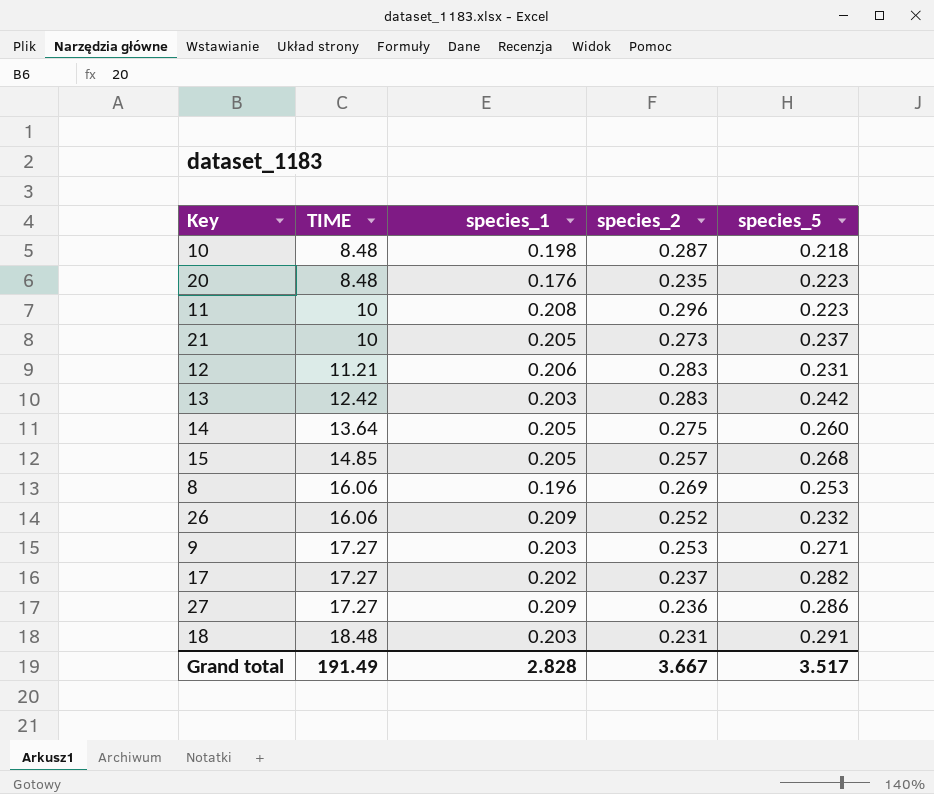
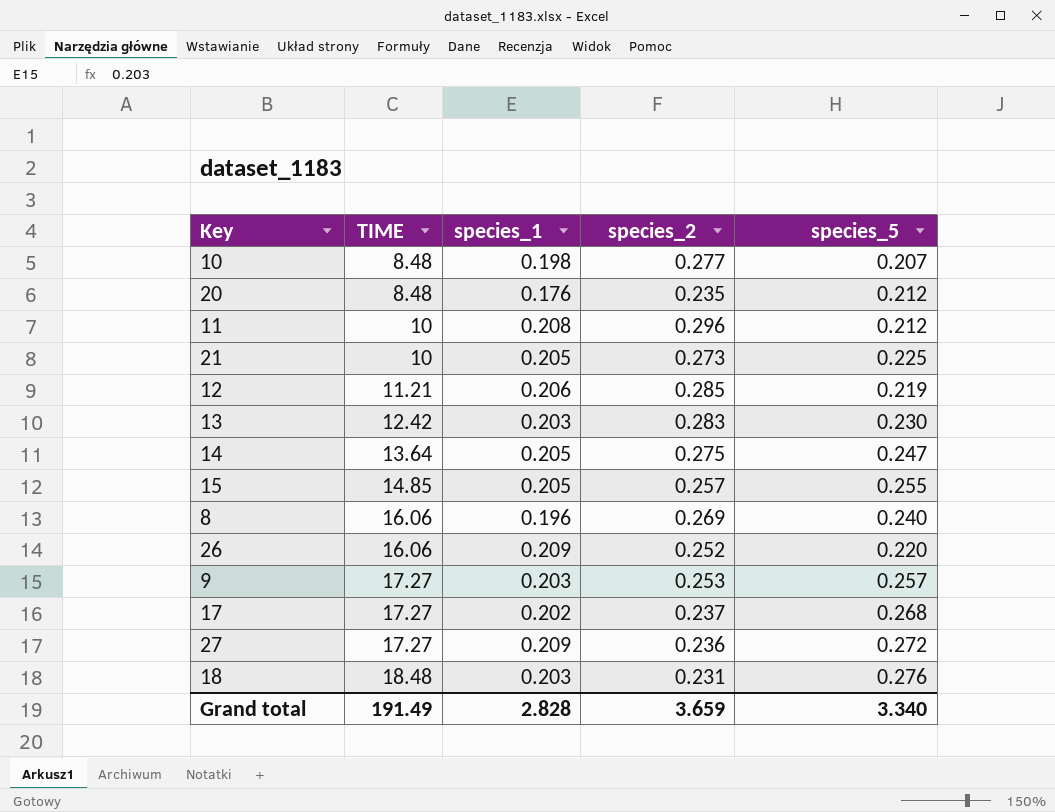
10 | species_2: 0.287 -> 0.277
10 | species_5: 0.218 -> 0.207
20 | species_5: 0.223 -> 0.212
11 | species_5: 0.223 -> 0.212
21 | species_5: 0.237 -> 0.225
12 | species_2: 0.283 -> 0.285
12 | species_5: 0.231 -> 0.219
13 | species_5: 0.242 -> 0.230
14 | species_5: 0.260 -> 0.247
15 | species_5: 0.268 -> 0.255
8 | species_5: 0.253 -> 0.240
26 | species_5: 0.232 -> 0.220
9 | species_5: 0.271 -> 0.257
17 | species_5: 0.282 -> 0.268
27 | species_5: 0.286 -> 0.272
18 | species_5: 0.291 -> 0.276
Grand total | species_2: 3.667 -> 3.659
Grand total | species_5: 3.517 -> 3.340

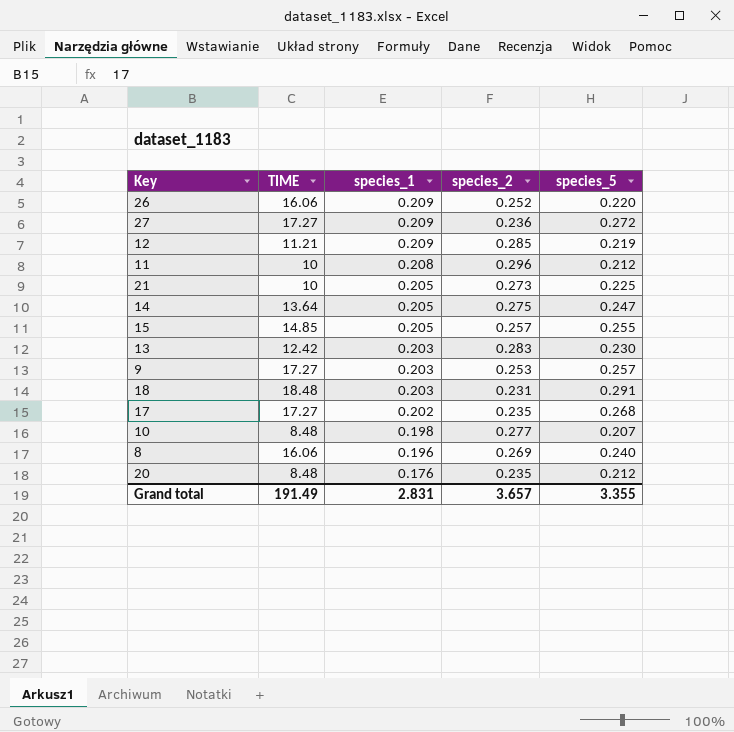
row order: TIME ascending -> species_1 descending
12 | species_1: 0.206 -> 0.209
18 | species_5: 0.276 -> 0.291
17 | species_2: 0.237 -> 0.235
Grand total | species_1: 2.828 -> 2.831
Grand total | species_2: 3.659 -> 3.657
Grand total | species_5: 3.340 -> 3.355

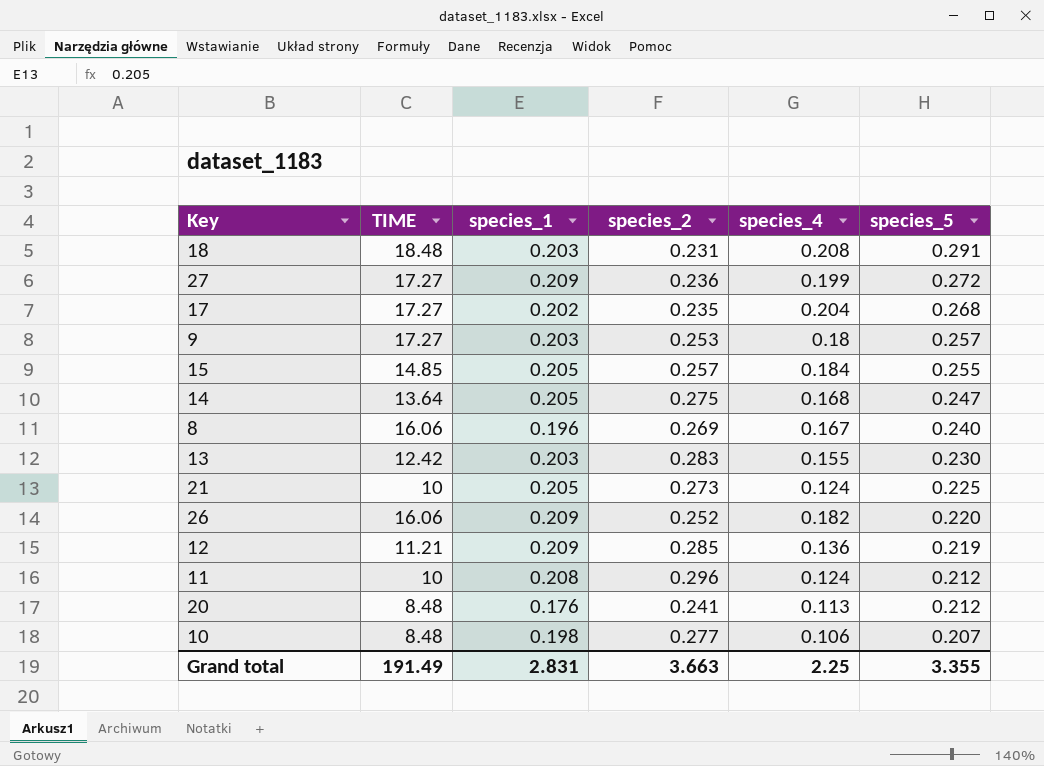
row order: species_1 descending -> species_5 descending
column species_4 | position: none -> 5
20 | species_2: 0.235 -> 0.241
Grand total | species_2: 3.657 -> 3.663

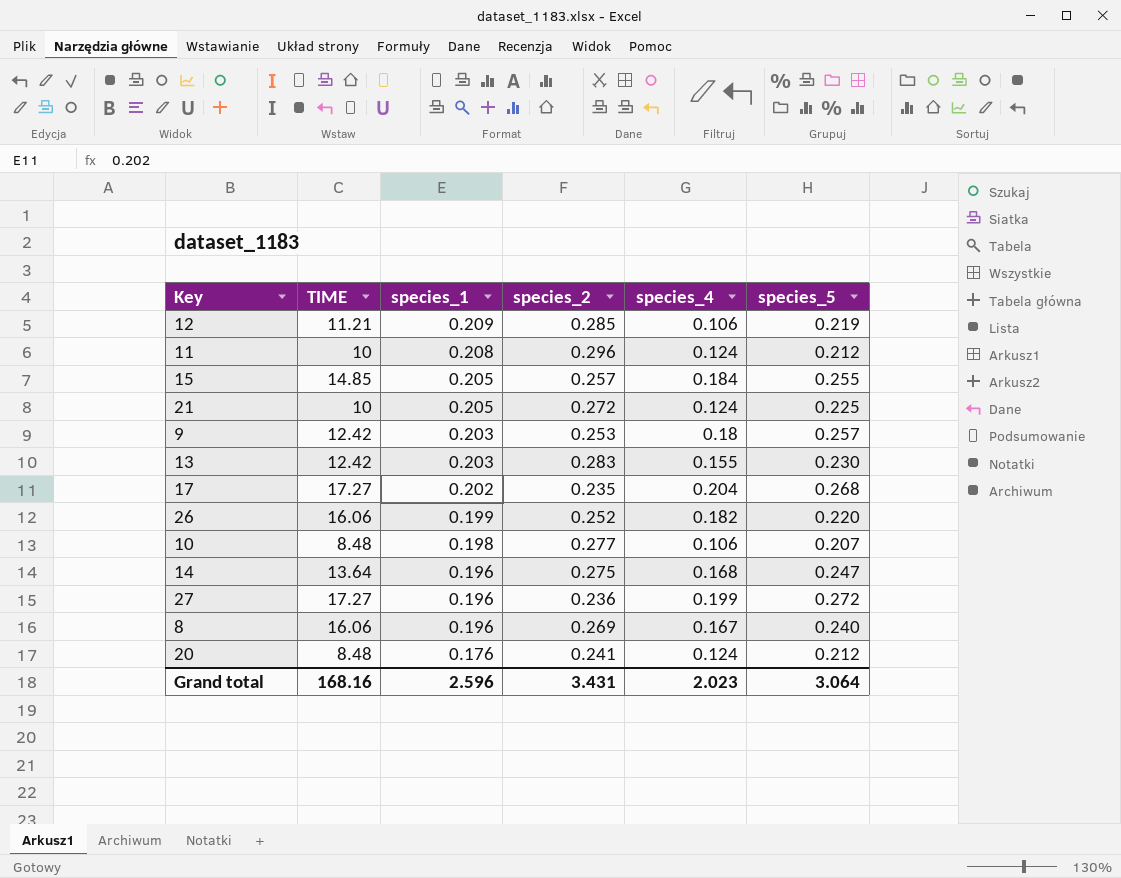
row order: species_5 descending -> species_1 descending
row 18: 18.48 | 0.203 | 0.231 | 0.208 | 0.291 -> none
12 | species_4: 0.136 -> 0.106
21 | species_2: 0.273 -> 0.272
9 | TIME: 17.27 -> 12.42
26 | species_1: 0.209 -> 0.199
14 | species_1: 0.205 -> 0.196
27 | species_1: 0.209 -> 0.196
20 | species_4: 0.113 -> 0.124
Grand total | TIME: 191.49 -> 168.16
Grand total | species_1: 2.831 -> 2.596
Grand total | species_2: 3.663 -> 3.431
Grand total | species_4: 2.25 -> 2.023
Grand total | species_5: 3.355 -> 3.064

